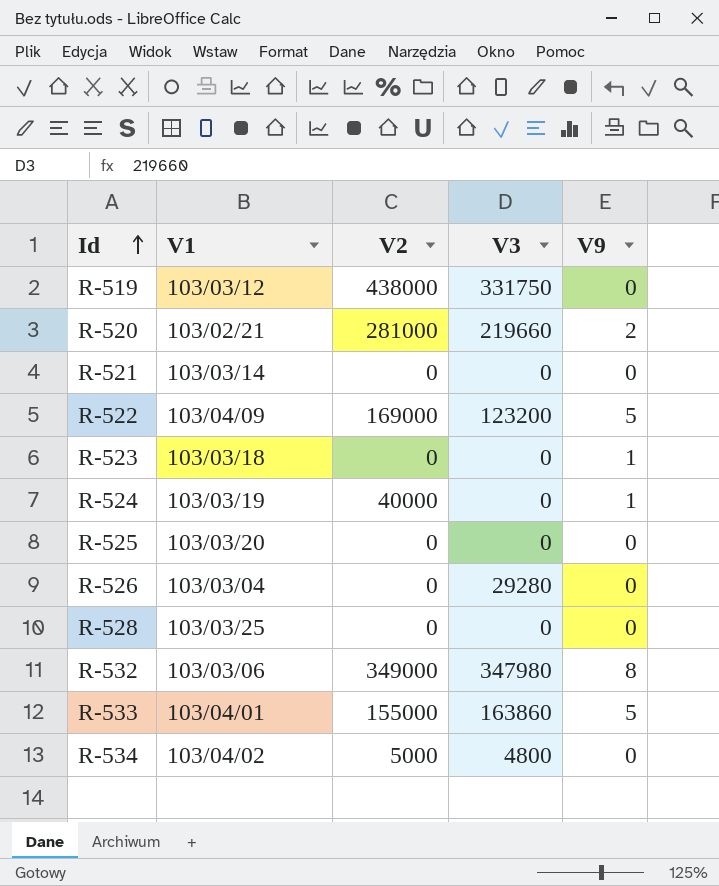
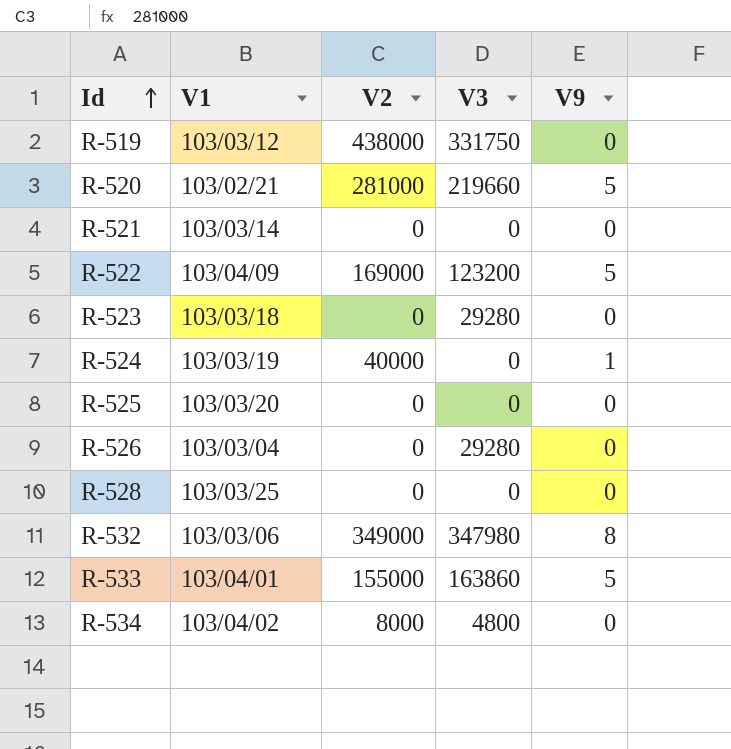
R-520 | V9: 2 -> 5
R-523 | V3: 0 -> 29280
R-523 | V9: 1 -> 0
R-534 | V2: 5000 -> 8000

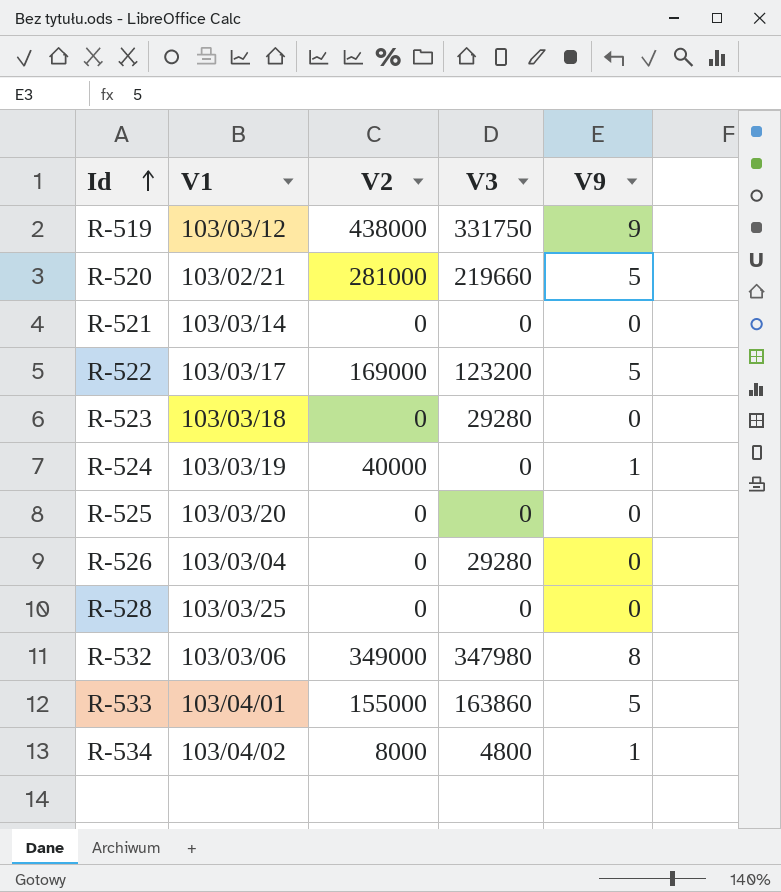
R-519 | V9: 0 -> 9
R-522 | V1: 103/04/09 -> 103/03/17
R-534 | V9: 0 -> 1

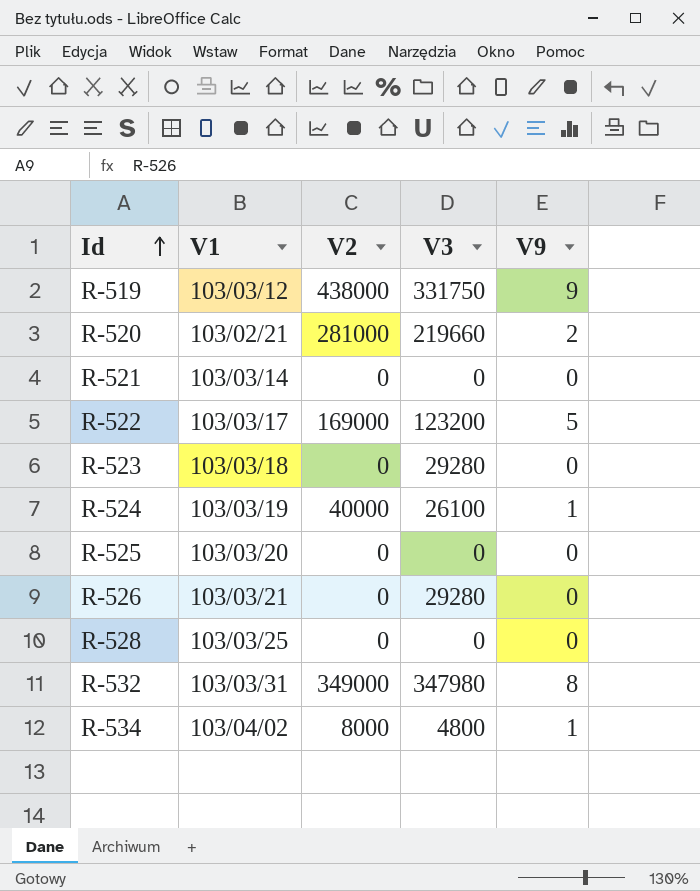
row R-533: 103/04/01 | 155000 | 163860 | 5 -> none
R-520 | V9: 5 -> 2
R-524 | V3: 0 -> 26100
R-526 | V1: 103/03/04 -> 103/03/21
R-532 | V1: 103/03/06 -> 103/03/31

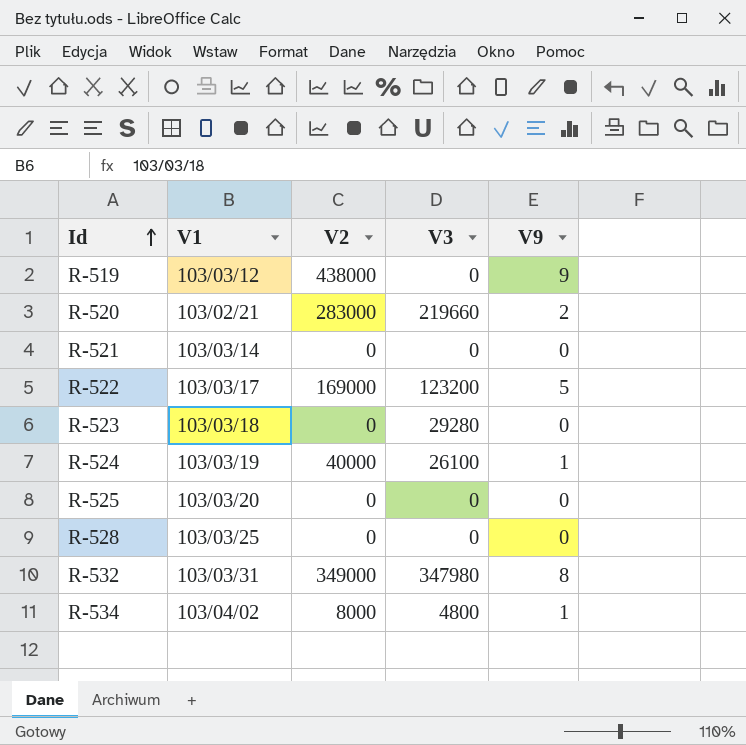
row R-526: 103/03/21 | 0 | 29280 | 0 -> none
R-519 | V3: 331750 -> 0
R-520 | V2: 281000 -> 283000

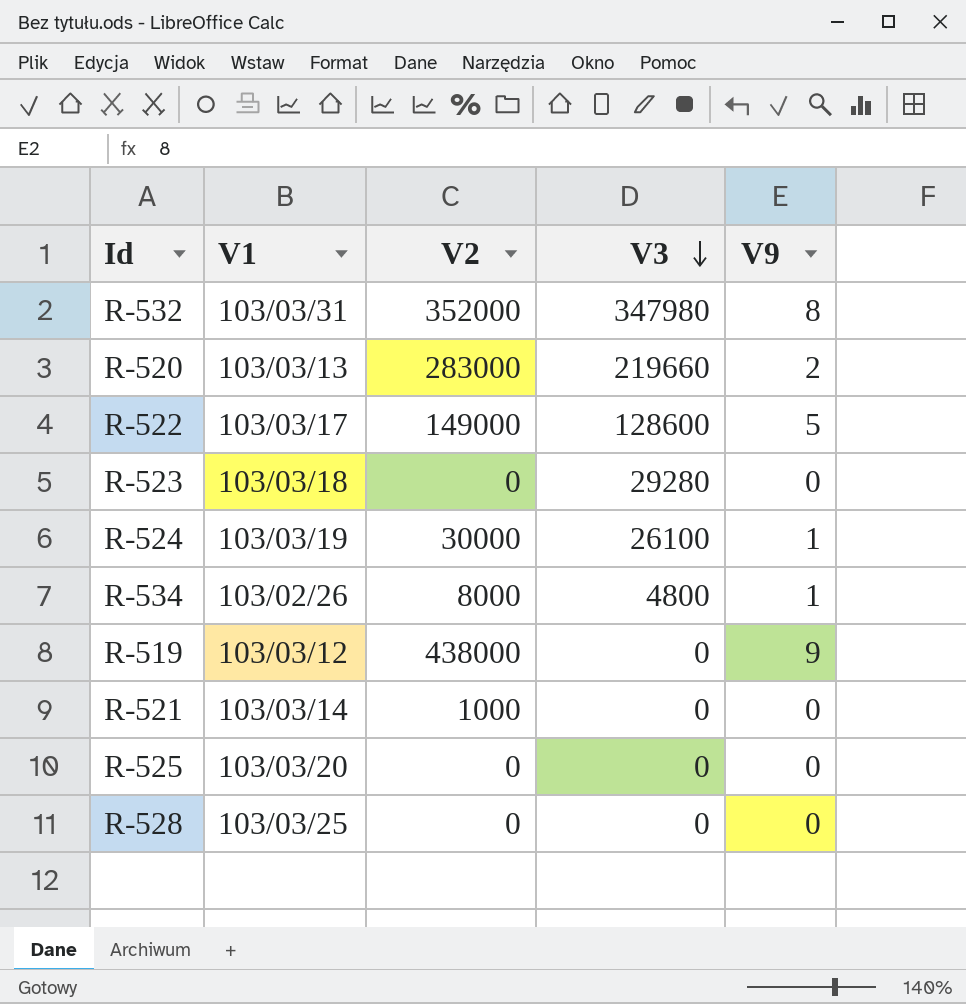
row order: Id ascending -> V3 descending
R-532 | V2: 349000 -> 352000
R-520 | V1: 103/02/21 -> 103/03/13
R-522 | V2: 169000 -> 149000
R-522 | V3: 123200 -> 128600
R-524 | V2: 40000 -> 30000
R-534 | V1: 103/04/02 -> 103/02/26
R-521 | V2: 0 -> 1000

